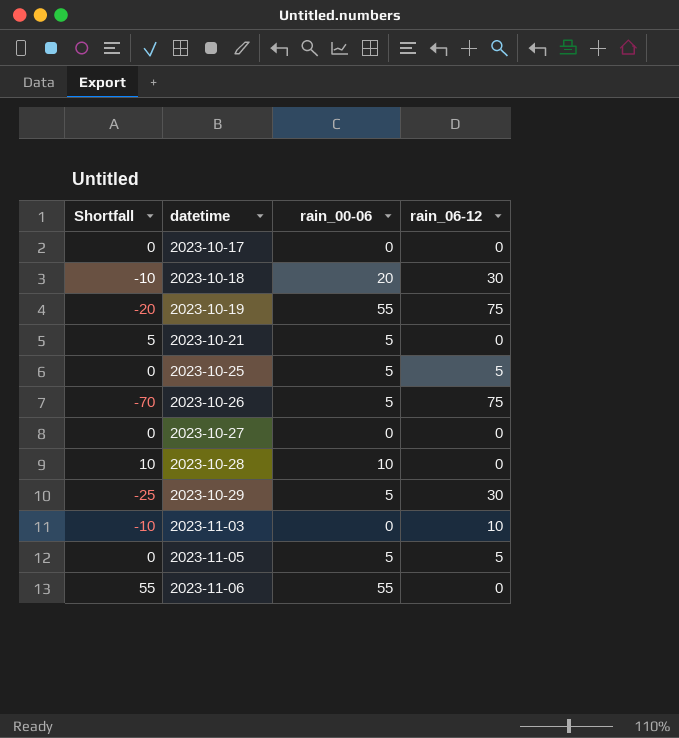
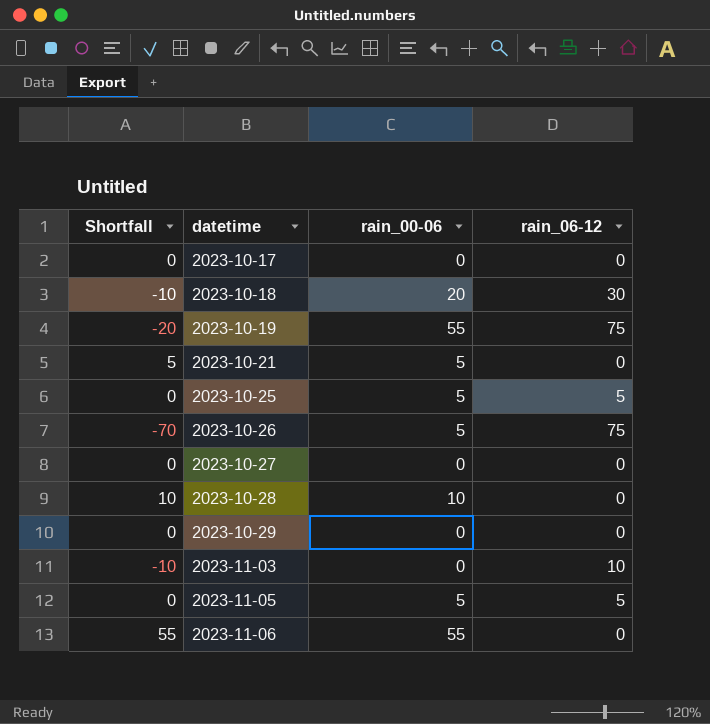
2023-10-29 | Shortfall: -25 -> 0
2023-10-29 | rain_00-06: 5 -> 0
2023-10-29 | rain_06-12: 30 -> 0

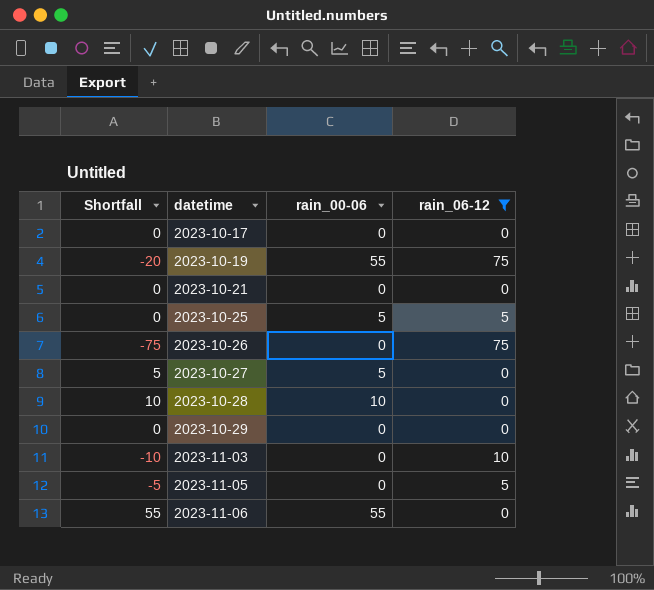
filter: none -> rain_06-12 != 30
2023-10-21 | Shortfall: 5 -> 0
2023-10-21 | rain_00-06: 5 -> 0
2023-10-26 | Shortfall: -70 -> -75
2023-10-26 | rain_00-06: 5 -> 0
2023-10-27 | Shortfall: 0 -> 5
2023-10-27 | rain_00-06: 0 -> 5
2023-11-05 | Shortfall: 0 -> -5
2023-11-05 | rain_00-06: 5 -> 0

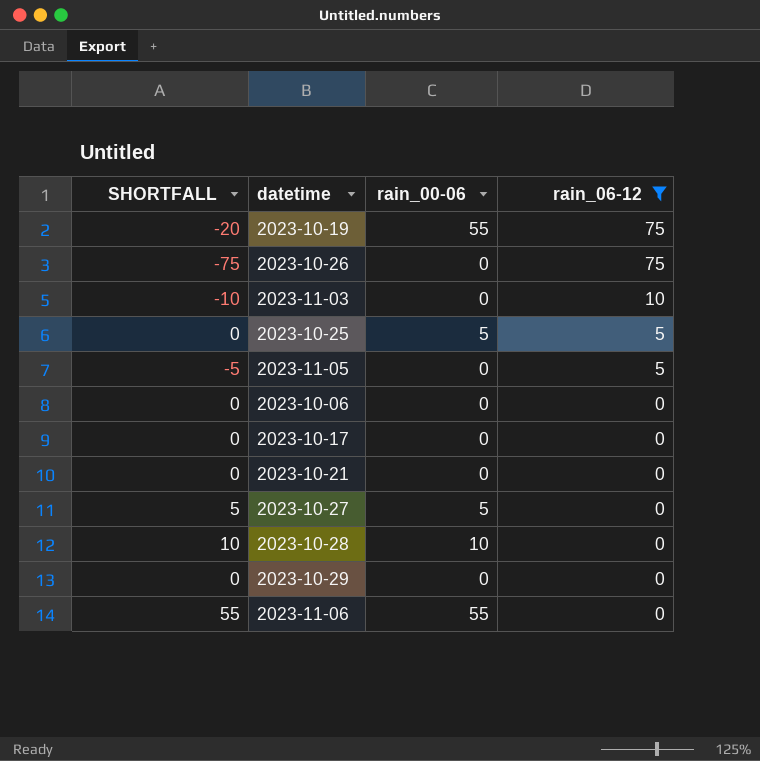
row order: datetime ascending -> rain_06-12 descending
column name: Shortfall -> SHORTFALL
row 2023-10-06: none -> 0 | 0 | 0

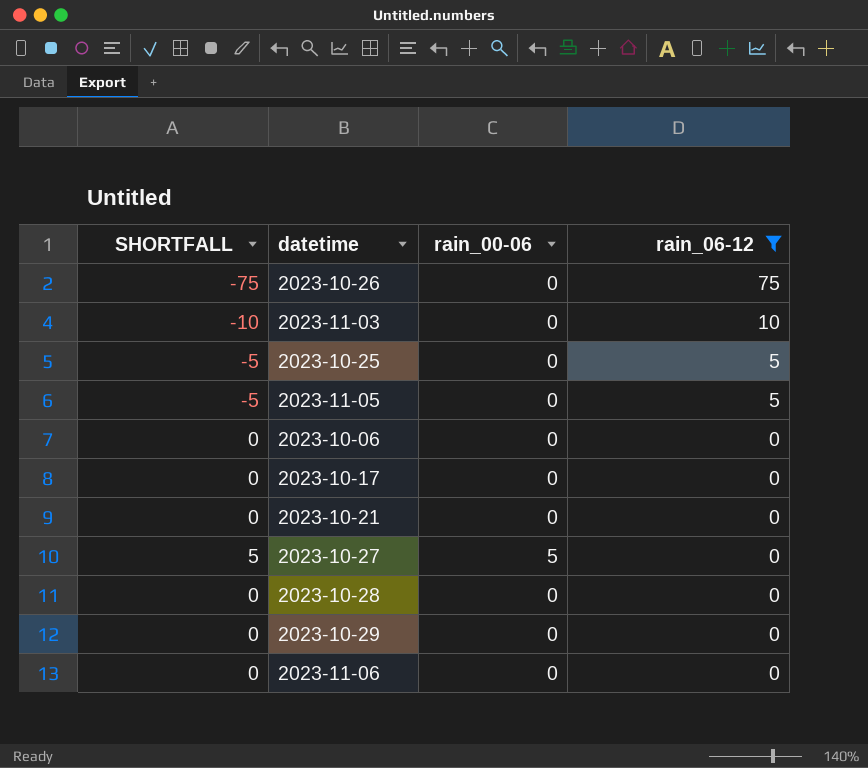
row 2023-10-19: -20 | 55 | 75 -> none
2023-10-25 | SHORTFALL: 0 -> -5
2023-10-25 | rain_00-06: 5 -> 0
2023-10-28 | SHORTFALL: 10 -> 0
2023-10-28 | rain_00-06: 10 -> 0
2023-11-06 | SHORTFALL: 55 -> 0
2023-11-06 | rain_00-06: 55 -> 0

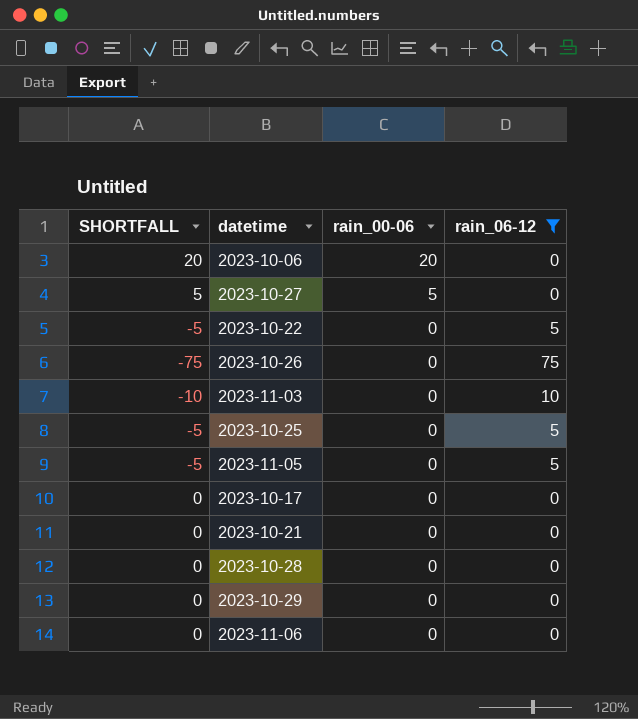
row order: rain_06-12 descending -> rain_00-06 descending
2023-10-06 | SHORTFALL: 0 -> 20
2023-10-06 | rain_00-06: 0 -> 20
row 2023-10-22: none -> -5 | 0 | 5

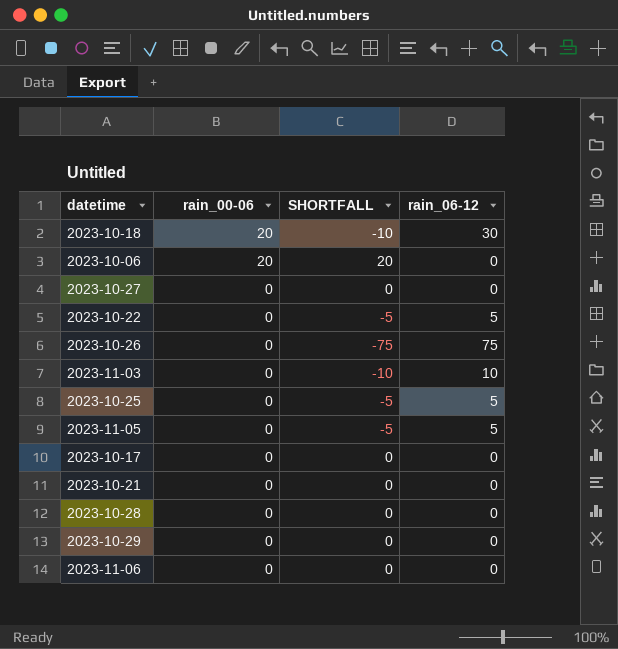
filter: rain_06-12 != 30 -> none
column SHORTFALL | position: 1 -> 3
2023-10-27 | rain_00-06: 5 -> 0
2023-10-27 | SHORTFALL: 5 -> 0

